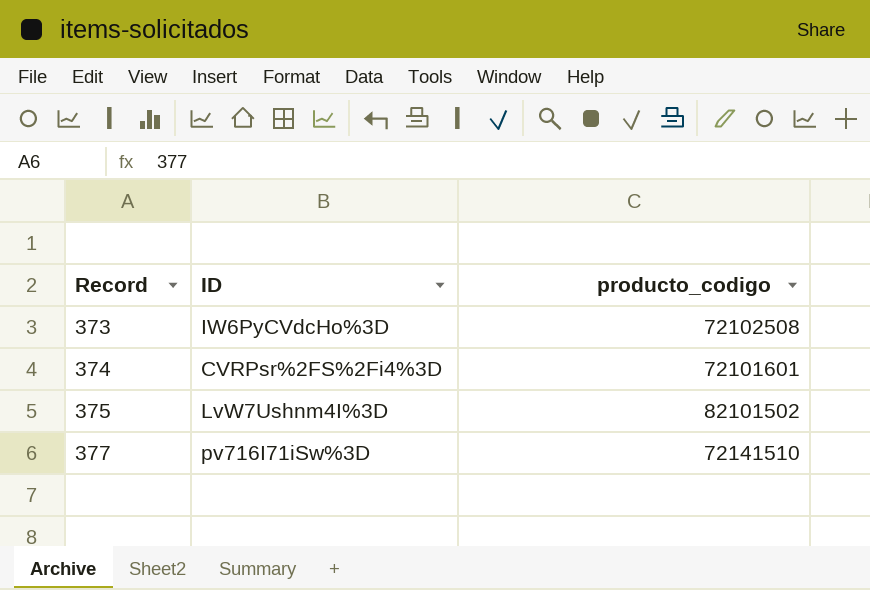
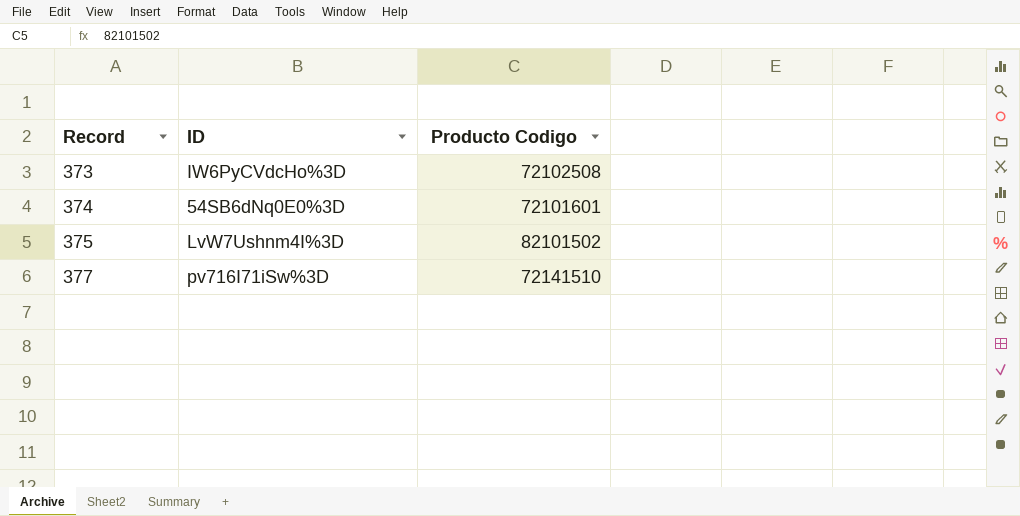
column name: producto_codigo -> Producto Codigo
374 | ID: CVRPsr%2FS%2Fi4%3D -> 54SB6dNq0E0%3D

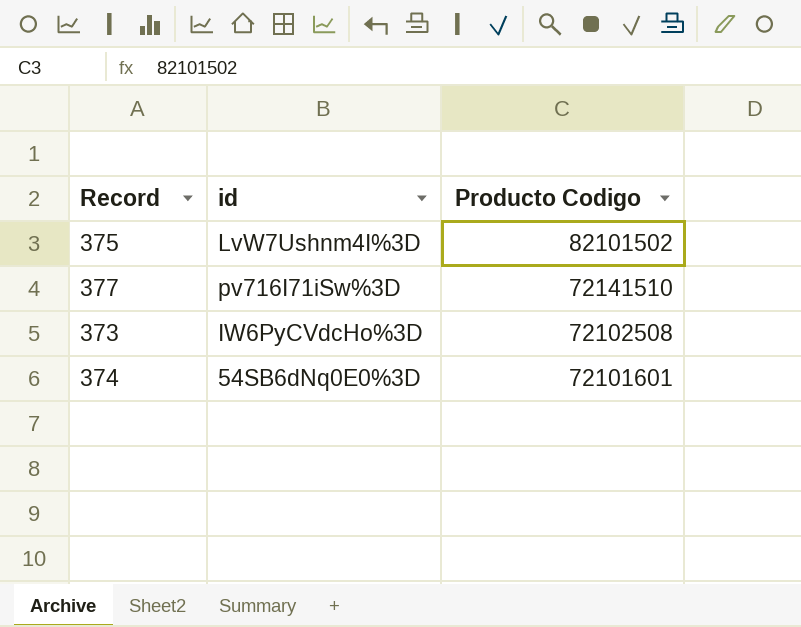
row order: Record ascending -> Producto Codigo descending
column name: ID -> id

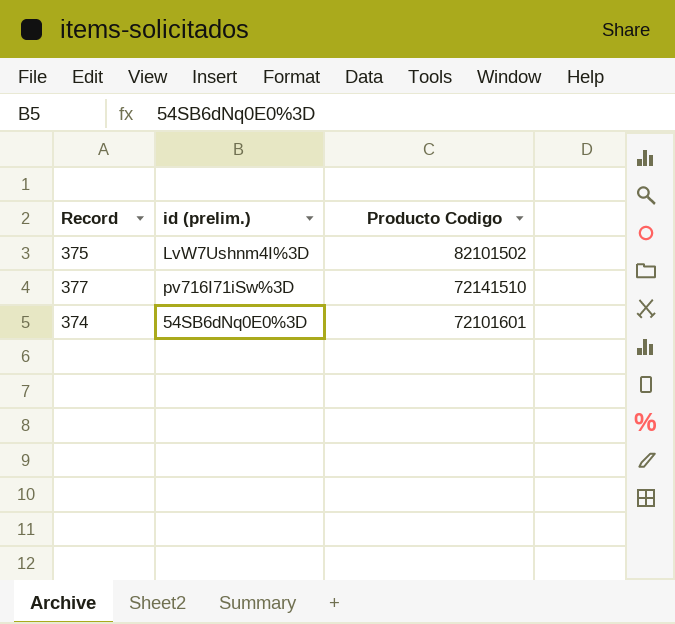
column name: id -> id (prelim.)
row 373: IW6PyCVdcHo%3D | 72102508 -> none

